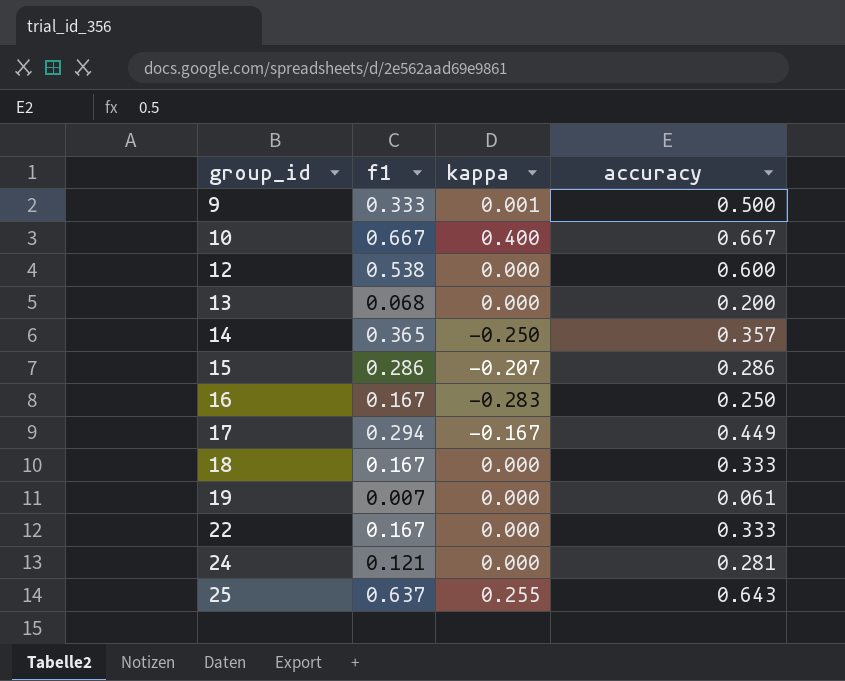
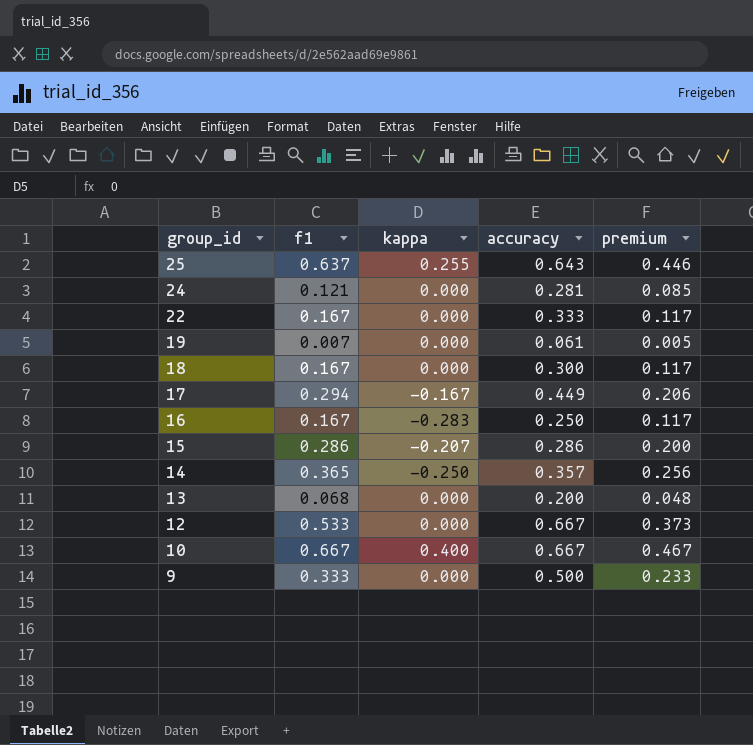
row order: group_id ascending -> group_id descending
column premium | formula: none -> [f1] * 0.7
18 | accuracy: 0.333 -> 0.300
12 | f1: 0.538 -> 0.533
12 | accuracy: 0.600 -> 0.667
9 | kappa: 0.001 -> 0.000

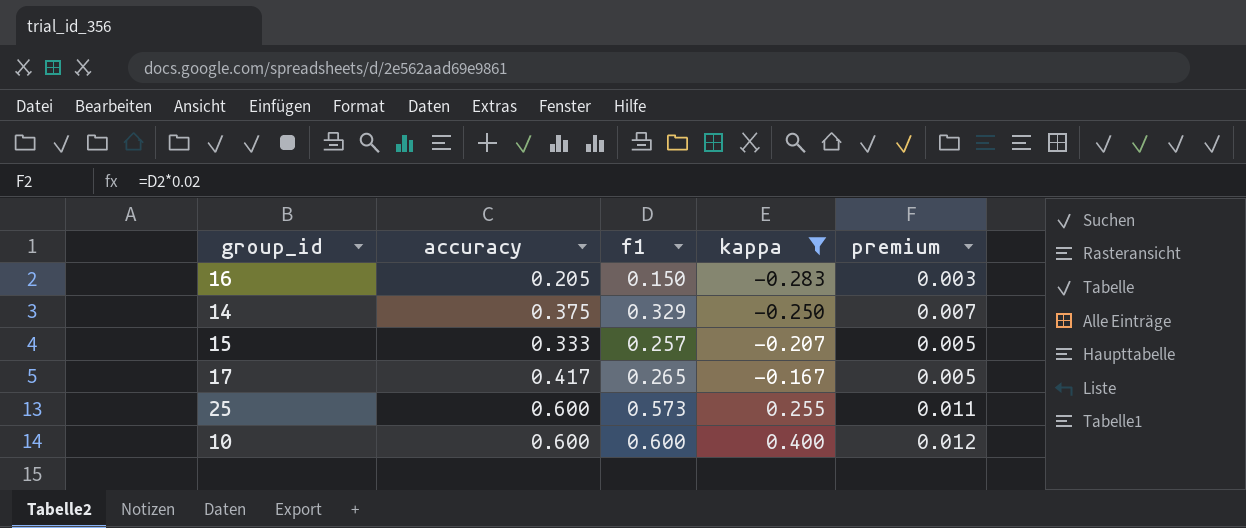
filter: none -> kappa != 0.000
row order: group_id descending -> kappa ascending
column accuracy | position: 4 -> 2
column premium | formula: [f1] * 0.7 -> [f1] * 0.02
16 | accuracy: 0.250 -> 0.205
16 | f1: 0.167 -> 0.150
14 | accuracy: 0.357 -> 0.375
14 | f1: 0.365 -> 0.329
15 | accuracy: 0.286 -> 0.333
15 | f1: 0.286 -> 0.257
17 | accuracy: 0.449 -> 0.417
17 | f1: 0.294 -> 0.265
25 | accuracy: 0.643 -> 0.600
25 | f1: 0.637 -> 0.573
10 | accuracy: 0.667 -> 0.600
10 | f1: 0.667 -> 0.600

